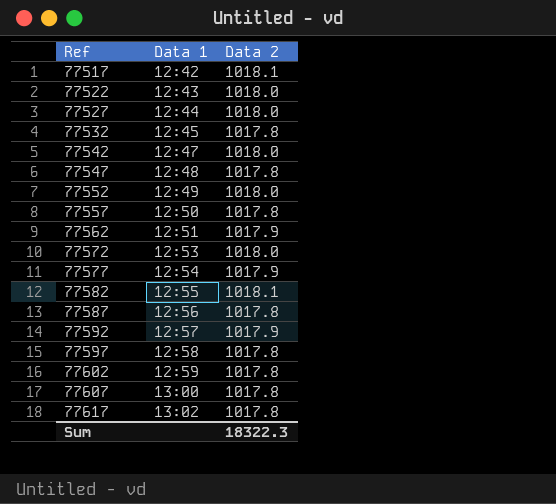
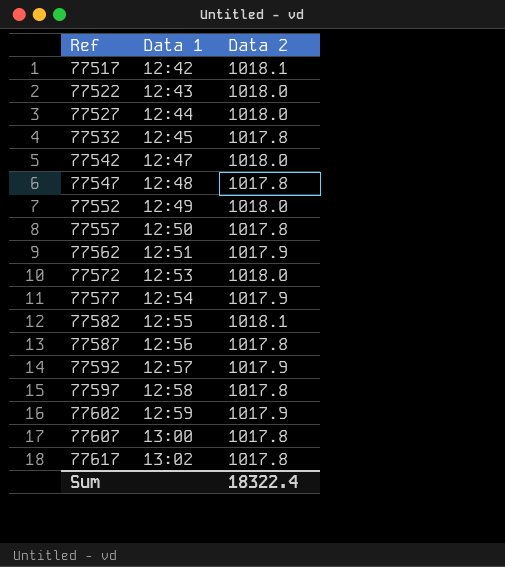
77602 | Data 2: 1017.8 -> 1017.9
Sum | Data 2: 18322.3 -> 18322.4

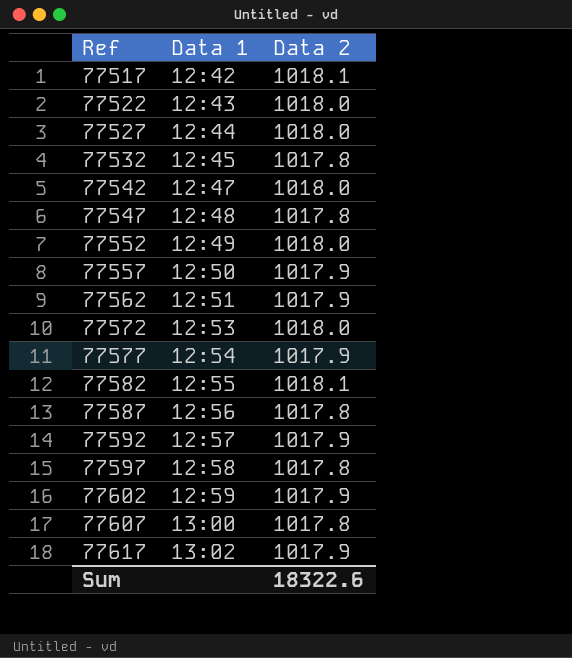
77557 | Data 2: 1017.8 -> 1017.9
77617 | Data 2: 1017.8 -> 1017.9
Sum | Data 2: 18322.4 -> 18322.6

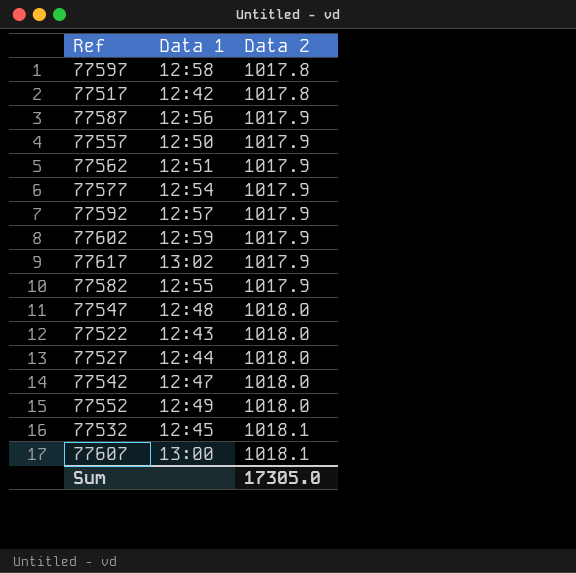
row order: Ref ascending -> Data 2 ascending
row 77572: 12:53 | 1018.0 -> none
77517 | Data 2: 1018.1 -> 1017.8
77587 | Data 2: 1017.8 -> 1017.9
77582 | Data 2: 1018.1 -> 1017.9
77547 | Data 2: 1017.8 -> 1018.0
77532 | Data 2: 1017.8 -> 1018.1
77607 | Data 2: 1017.8 -> 1018.1
Sum | Data 2: 18322.6 -> 17305.0

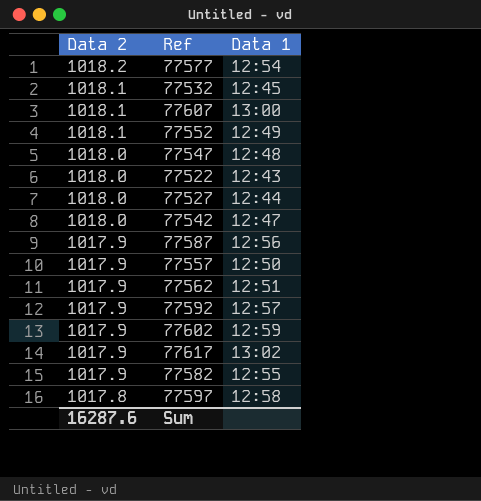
row order: Data 2 ascending -> Data 2 descending
column Data 2 | position: 3 -> 1
row 77517: 12:42 | 1017.8 -> none
77577 | Data 2: 1017.9 -> 1018.2
77552 | Data 2: 1018.0 -> 1018.1
Sum | Data 2: 17305.0 -> 16287.6

